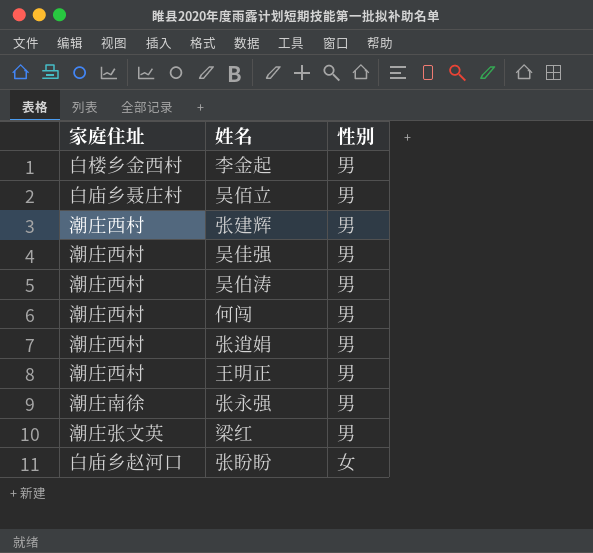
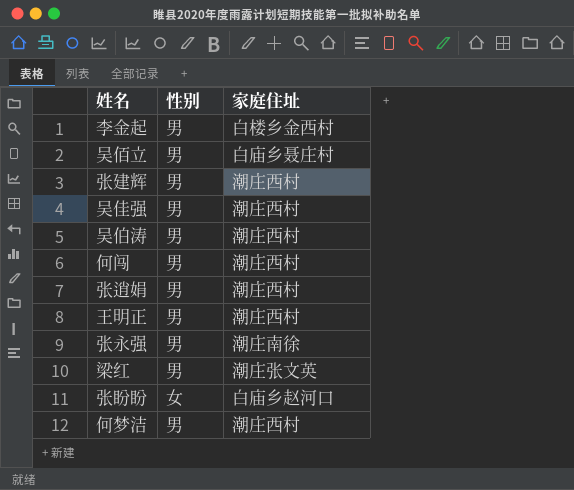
column 家庭住址 | position: 1 -> 3
row 何梦洁: none -> 男 | 潮庄西村

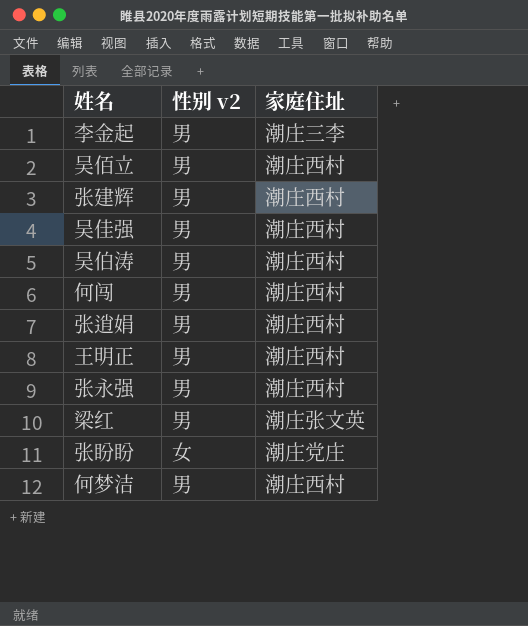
column name: 性别 -> 性别 v2
李金起 | 家庭住址: 白楼乡金西村 -> 潮庄三李
吴佰立 | 家庭住址: 白庙乡聂庄村 -> 潮庄西村
张永强 | 家庭住址: 潮庄南徐 -> 潮庄西村
张盼盼 | 家庭住址: 白庙乡赵河口 -> 潮庄党庄

